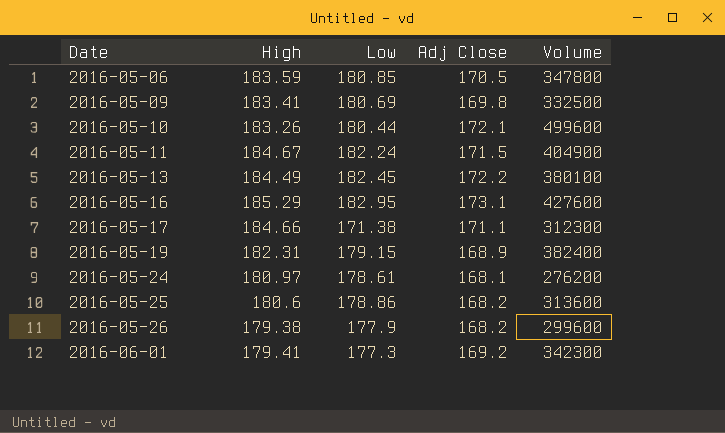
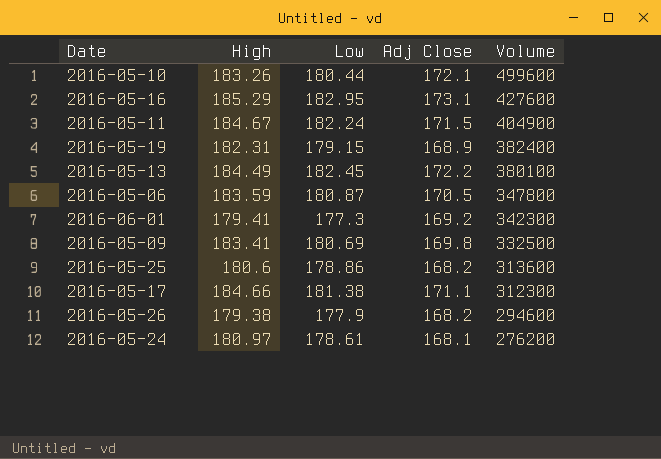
row order: Date ascending -> Volume descending
2016-05-06 | Low: 180.85 -> 180.87
2016-05-17 | Low: 171.38 -> 181.38
2016-05-26 | Volume: 299600 -> 294600

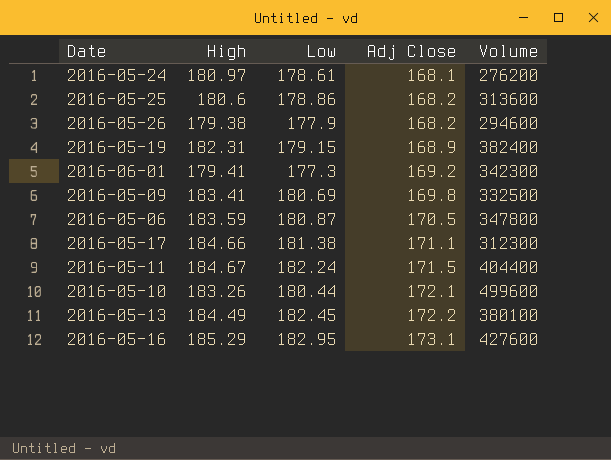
row order: Volume descending -> Adj Close ascending
2016-05-11 | Volume: 404900 -> 404400

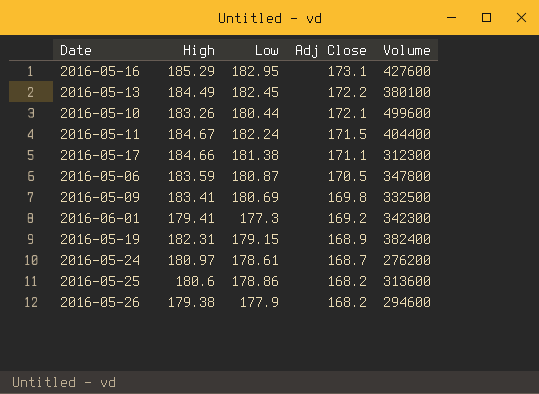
row order: Adj Close ascending -> Adj Close descending
2016-05-24 | Adj Close: 168.1 -> 168.7

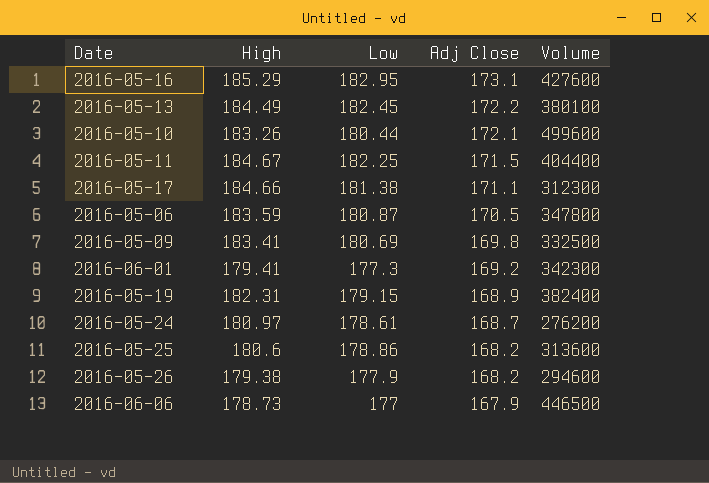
2016-05-11 | Low: 182.24 -> 182.25
row 2016-06-06: none -> 178.73 | 177 | 167.9 | 446500

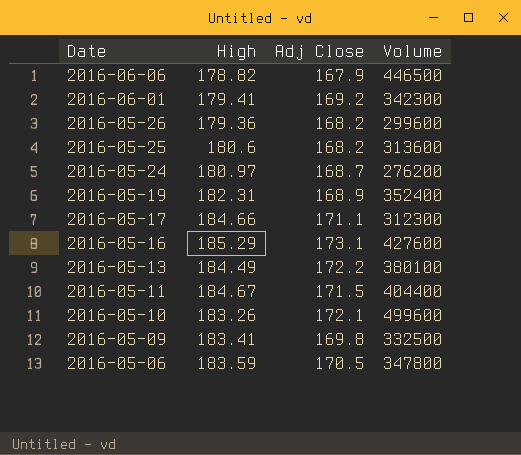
row order: Adj Close descending -> Date descending
column Low | position: 3 -> none
2016-06-06 | High: 178.73 -> 178.82
2016-05-26 | High: 179.38 -> 179.36
2016-05-26 | Volume: 294600 -> 299600
2016-05-19 | Volume: 382400 -> 352400

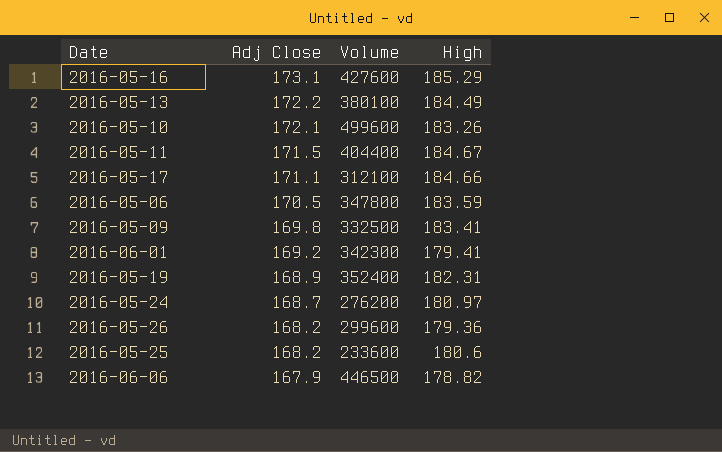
row order: Date descending -> Adj Close descending
column High | position: 2 -> 4
2016-05-17 | Volume: 312300 -> 312100
2016-05-25 | Volume: 313600 -> 233600

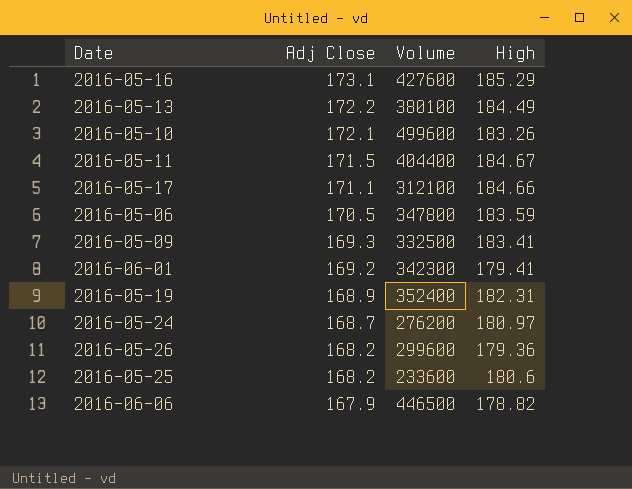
2016-05-09 | Adj Close: 169.8 -> 169.3

